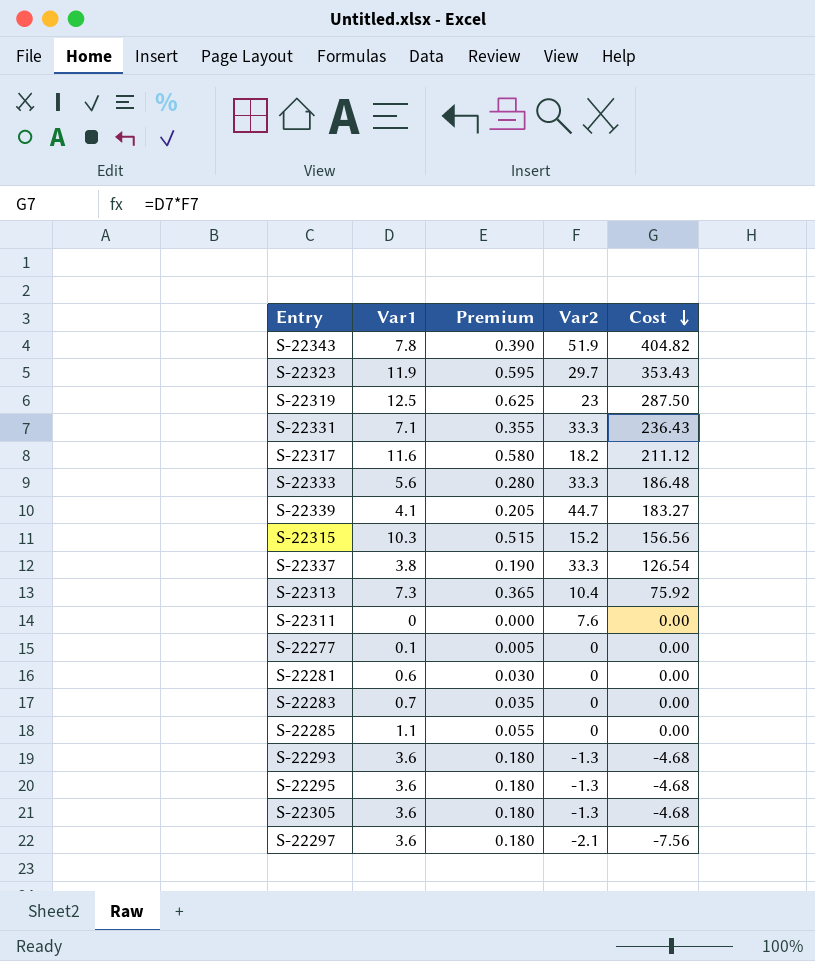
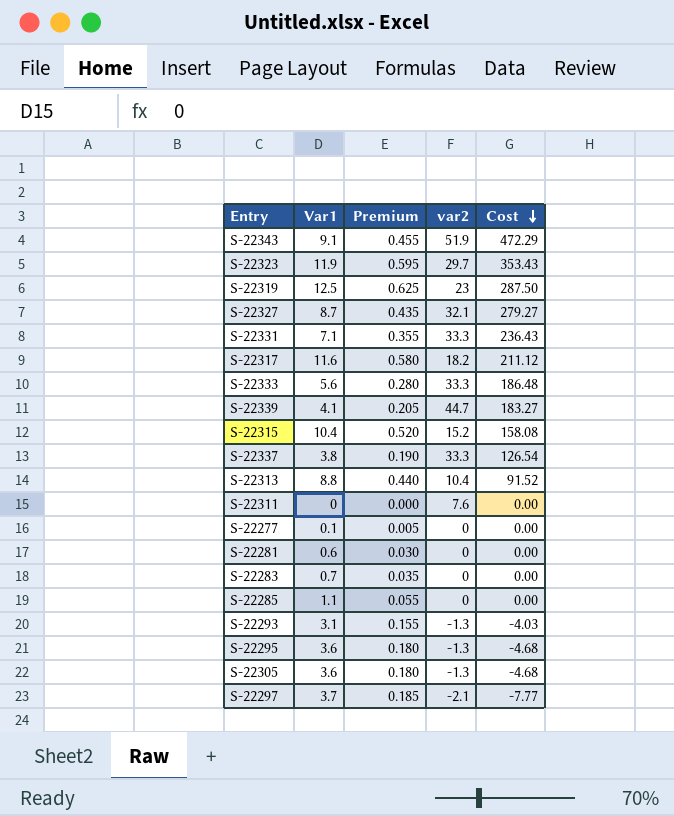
column name: Var2 -> var2
S-22343 | Var1: 7.8 -> 9.1
S-22343 | Premium: 0.390 -> 0.455
S-22343 | Cost: 404.82 -> 472.29
row S-22327: none -> 8.7 | 0.435 | 32.1 | 279.27
S-22315 | Var1: 10.3 -> 10.4
S-22315 | Premium: 0.515 -> 0.520
S-22315 | Cost: 156.56 -> 158.08
S-22313 | Var1: 7.3 -> 8.8
S-22313 | Premium: 0.365 -> 0.440
S-22313 | Cost: 75.92 -> 91.52
S-22293 | Var1: 3.6 -> 3.1
S-22293 | Premium: 0.180 -> 0.155
S-22293 | Cost: -4.68 -> -4.03
S-22297 | Var1: 3.6 -> 3.7
S-22297 | Premium: 0.180 -> 0.185
S-22297 | Cost: -7.56 -> -7.77

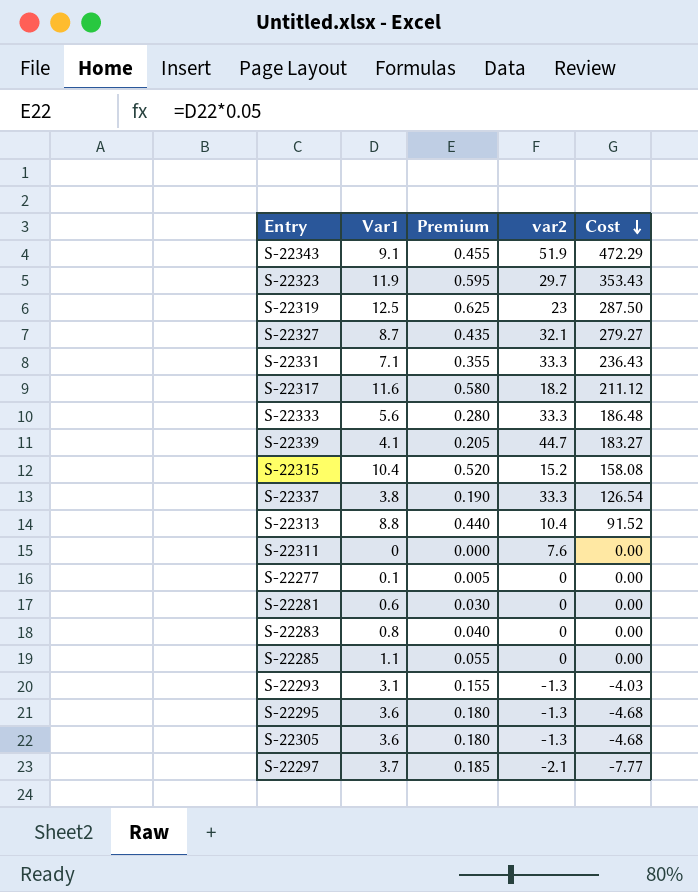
S-22283 | Var1: 0.7 -> 0.8
S-22283 | Premium: 0.035 -> 0.040

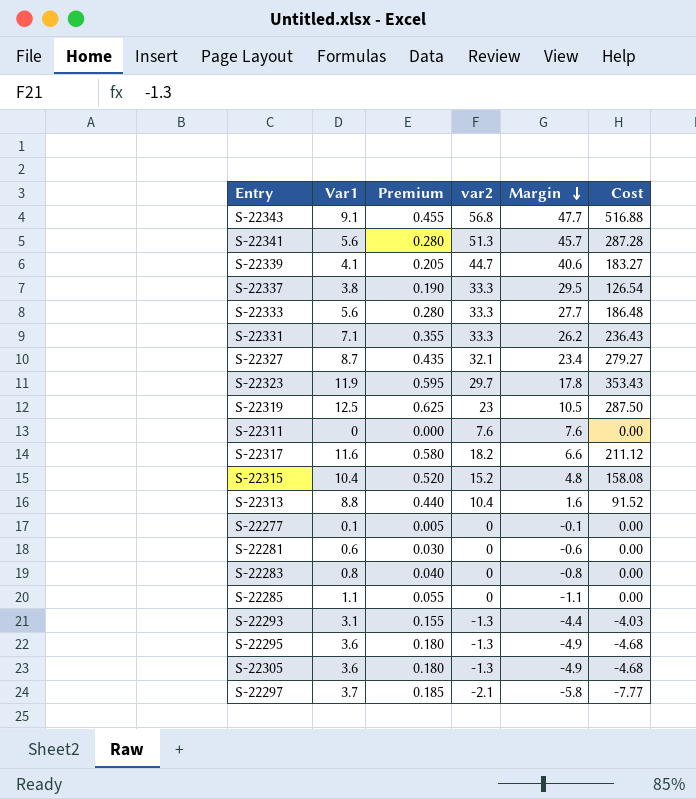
row order: Cost descending -> Margin descending
column Margin | formula: none -> [var2] - [Var1]
S-22343 | var2: 51.9 -> 56.8
S-22343 | Cost: 472.29 -> 516.88
row S-22341: none -> 5.6 | 0.280 | 51.3 | 45.7 | 287.28

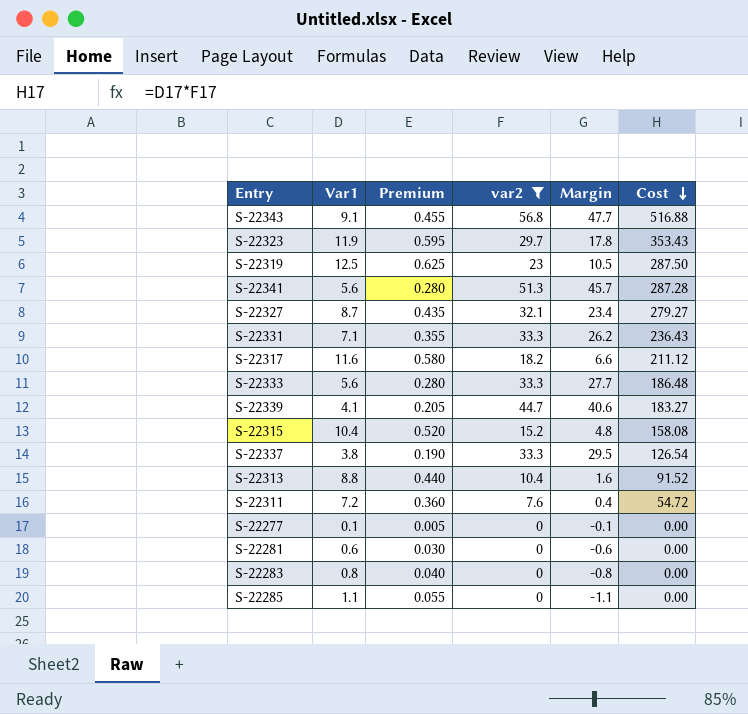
filter: none -> var2 >= 0
row order: Margin descending -> Cost descending
S-22311 | Var1: 0 -> 7.2
S-22311 | Premium: 0.000 -> 0.360
S-22311 | Margin: 7.6 -> 0.4
S-22311 | Cost: 0.00 -> 54.72

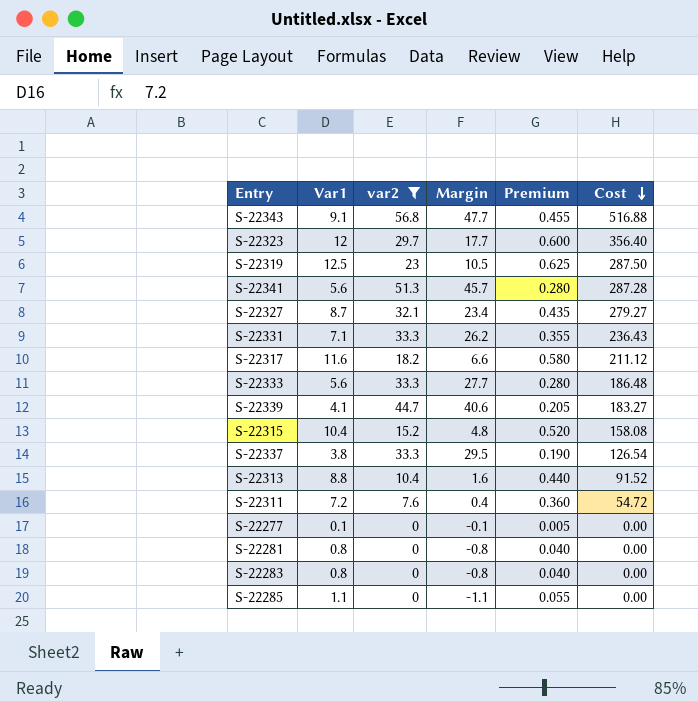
column Premium | position: 3 -> 5
S-22323 | Var1: 11.9 -> 12
S-22323 | Margin: 17.8 -> 17.7
S-22323 | Premium: 0.595 -> 0.600
S-22323 | Cost: 353.43 -> 356.40
S-22281 | Var1: 0.6 -> 0.8
S-22281 | Margin: -0.6 -> -0.8
S-22281 | Premium: 0.030 -> 0.040

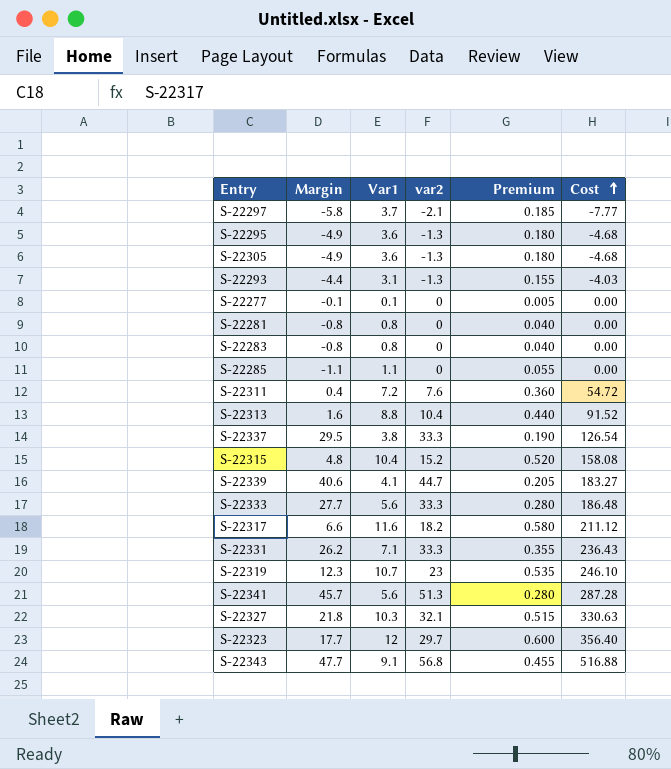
filter: var2 >= 0 -> none
row order: Cost descending -> Cost ascending
column Margin | position: 4 -> 2
S-22319 | Margin: 10.5 -> 12.3
S-22319 | Var1: 12.5 -> 10.7
S-22319 | Premium: 0.625 -> 0.535
S-22319 | Cost: 287.50 -> 246.10
S-22327 | Margin: 23.4 -> 21.8
S-22327 | Var1: 8.7 -> 10.3
S-22327 | Premium: 0.435 -> 0.515
S-22327 | Cost: 279.27 -> 330.63

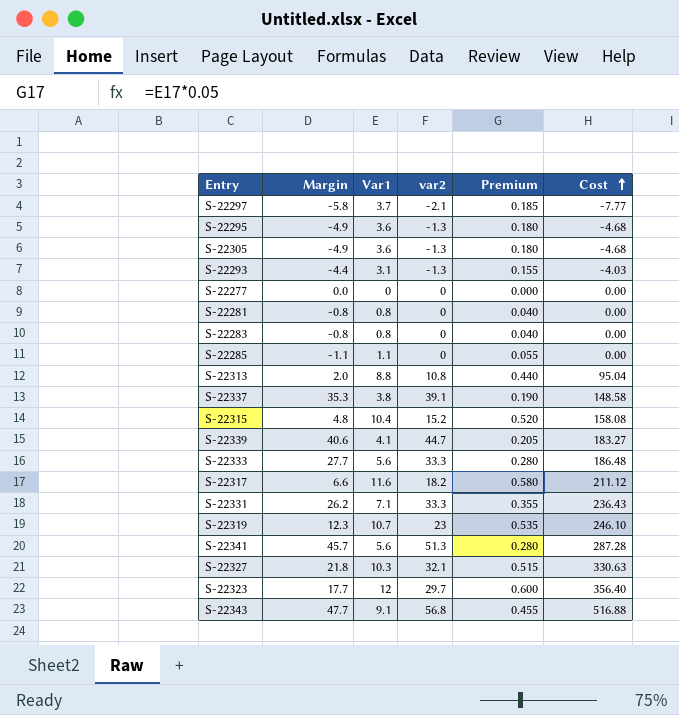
row S-22311: 0.4 | 7.2 | 7.6 | 0.360 | 54.72 -> none
S-22277 | Margin: -0.1 -> 0.0
S-22277 | Var1: 0.1 -> 0
S-22277 | Premium: 0.005 -> 0.000
S-22313 | Margin: 1.6 -> 2.0
S-22313 | var2: 10.4 -> 10.8
S-22313 | Cost: 91.52 -> 95.04
S-22337 | Margin: 29.5 -> 35.3
S-22337 | var2: 33.3 -> 39.1
S-22337 | Cost: 126.54 -> 148.58

